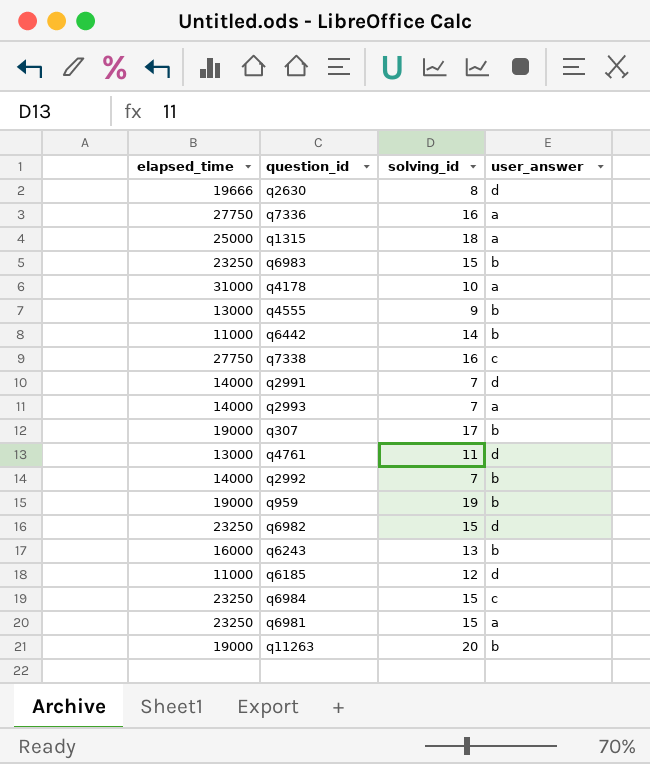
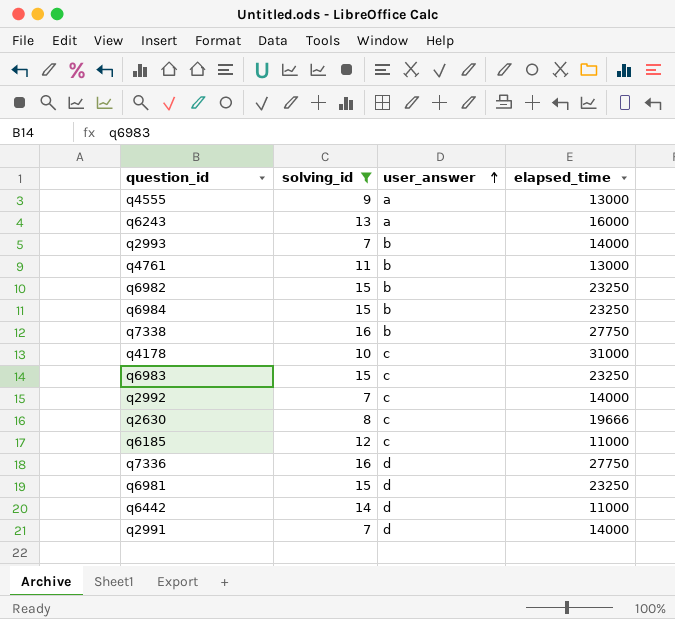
filter: none -> solving_id <= 16
row order: none -> user_answer ascending
column elapsed_time | position: 1 -> 4
q4555 | user_answer: b -> a
q6243 | user_answer: b -> a
q2993 | user_answer: a -> b
q4761 | user_answer: d -> b
q6982 | user_answer: d -> b
q6984 | user_answer: c -> b
q7338 | user_answer: c -> b
q4178 | user_answer: a -> c
q6983 | user_answer: b -> c
q2992 | user_answer: b -> c
q2630 | user_answer: d -> c
q6185 | user_answer: d -> c
q7336 | user_answer: a -> d
q6981 | user_answer: a -> d
q6442 | user_answer: b -> d

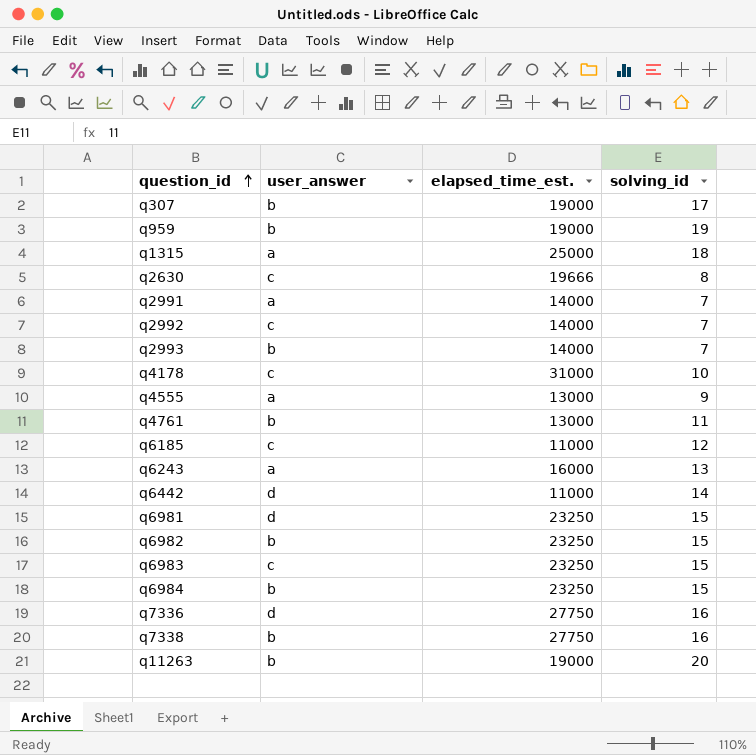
filter: solving_id <= 16 -> none
row order: user_answer ascending -> question_id ascending
column name: elapsed_time -> elapsed_time_est.
column solving_id | position: 2 -> 4
q2991 | user_answer: d -> a

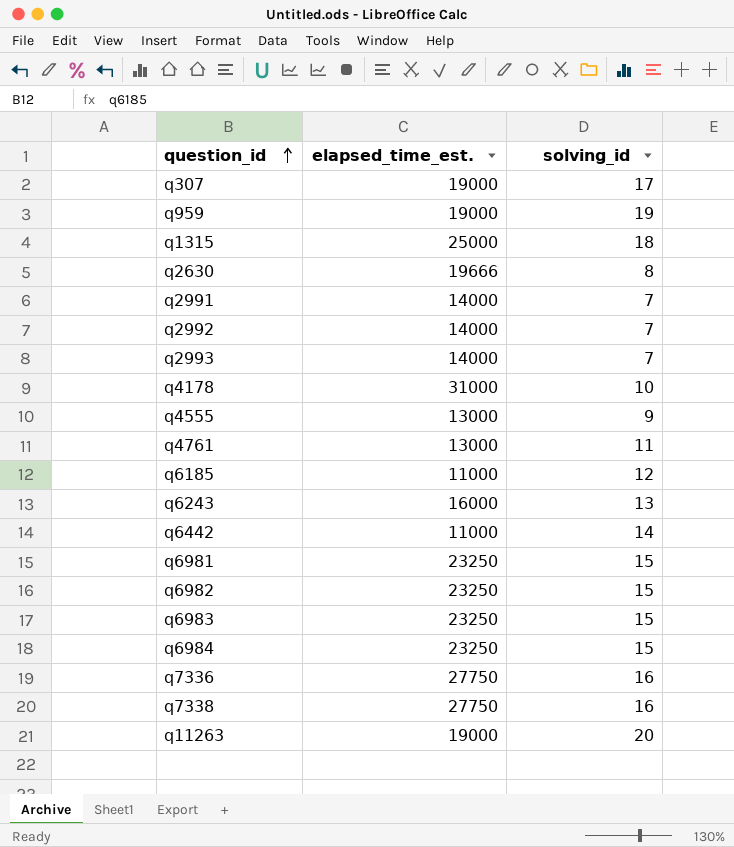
column user_answer | position: 2 -> none

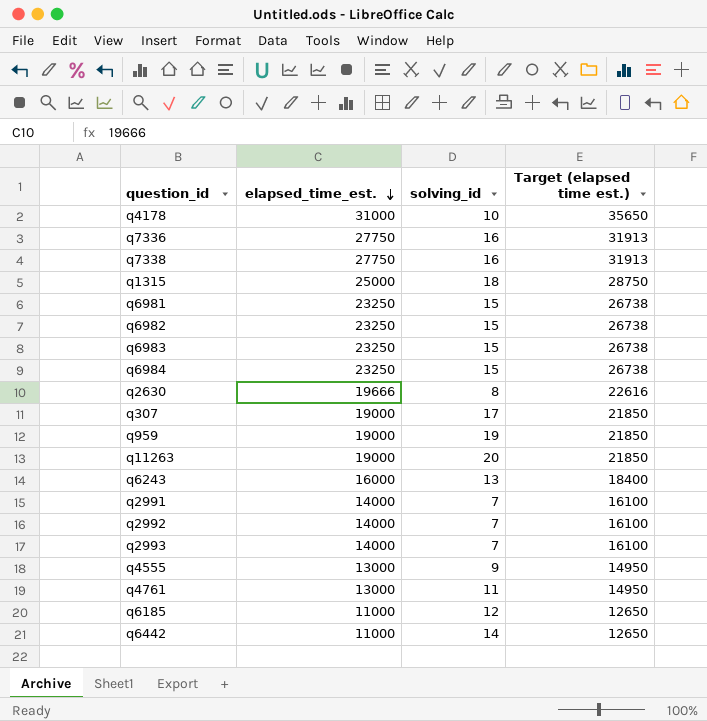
row order: question_id ascending -> elapsed_time_est. descending
column Target (elapsed time est.) | formula: none -> [elapsed_time_est.] * 1.15

